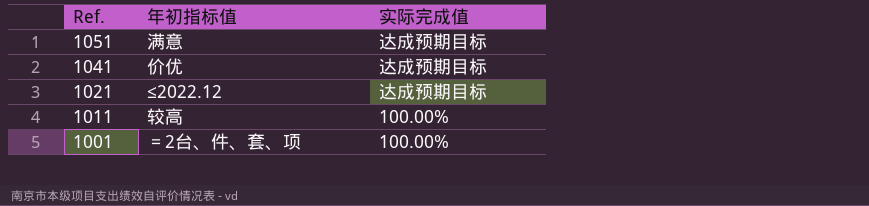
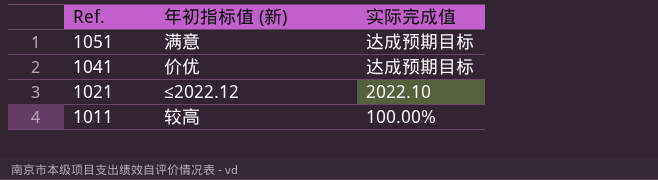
column name: 年初指标值 -> 年初指标值 (新)
row 1001: ＝2台、件、套、项 | 100.00% -> none
1021 | 实际完成值: 达成预期目标 -> 2022.10

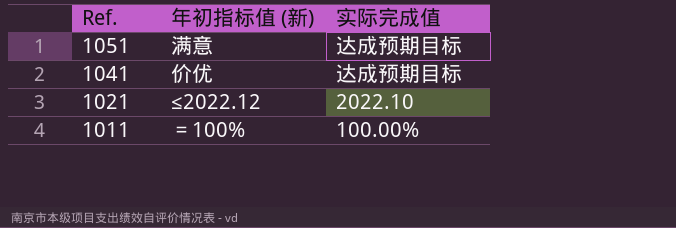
1011 | 年初指标值 (新): 较高 -> ＝100%

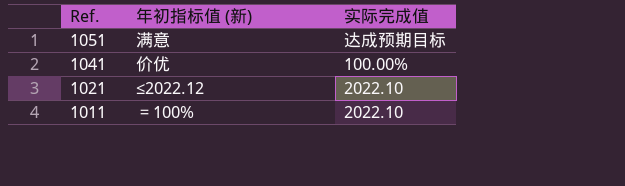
1041 | 实际完成值: 达成预期目标 -> 100.00%
1011 | 实际完成值: 100.00% -> 2022.10

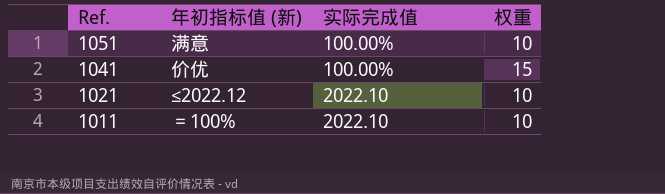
column 权重 | position: none -> 4
1051 | 实际完成值: 达成预期目标 -> 100.00%

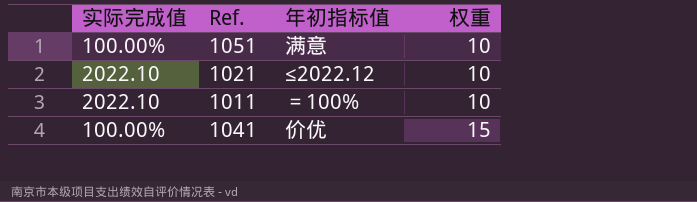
row order: Ref. descending -> 权重 ascending
column 实际完成值 | position: 3 -> 1
column name: 年初指标值 (新) -> 年初指标值

